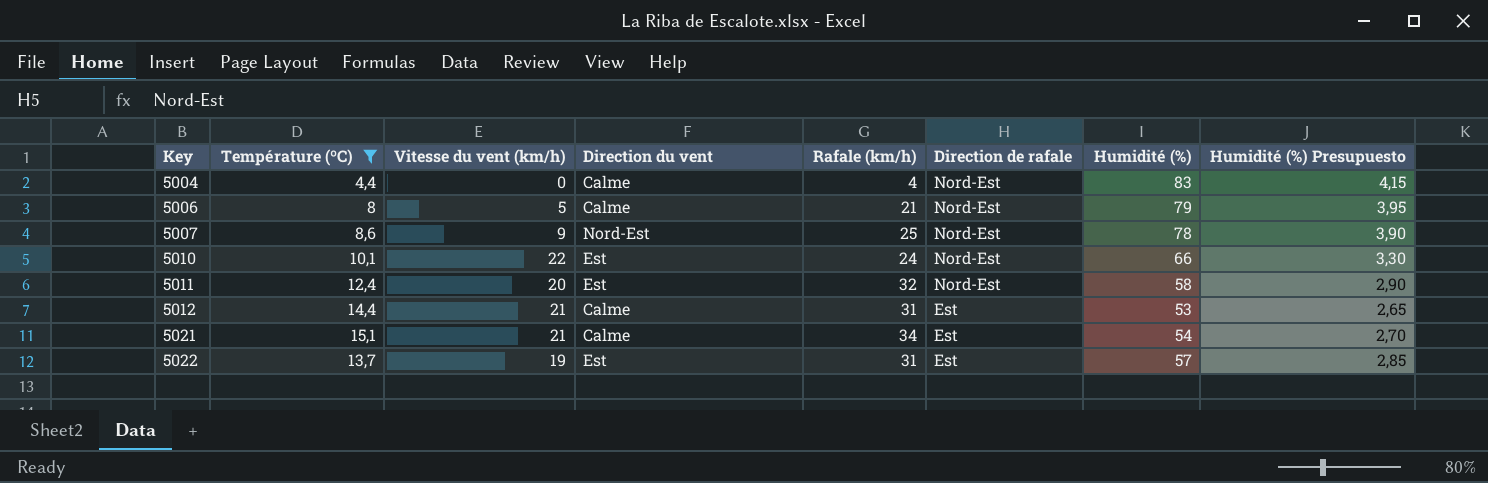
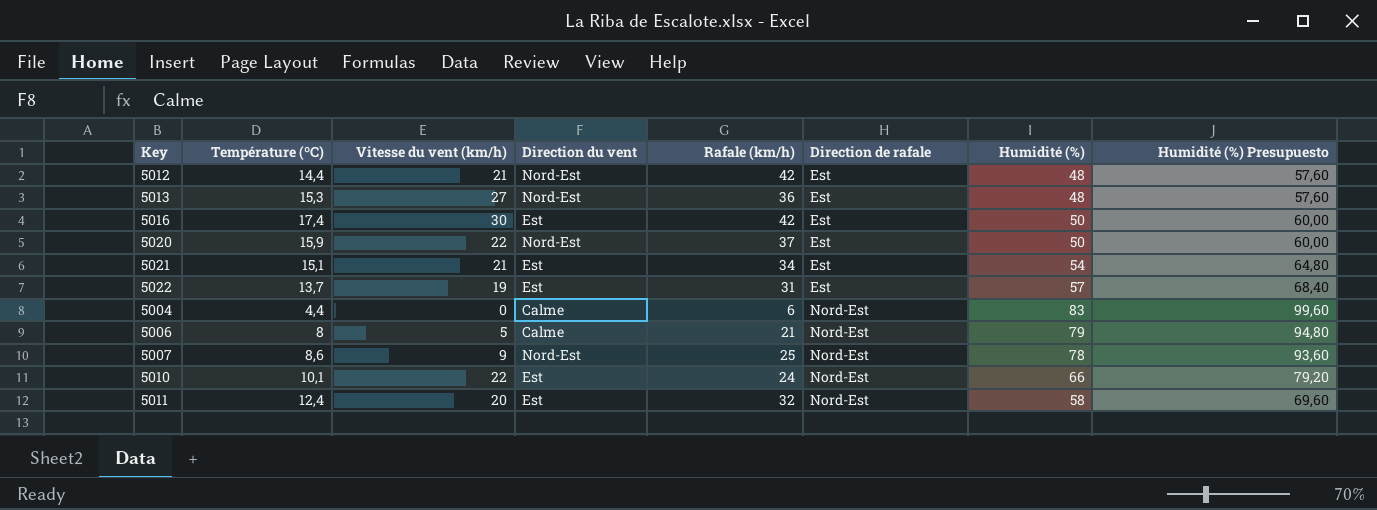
filter: Température (ºC) <= 15,1 -> none
row order: Key ascending -> Direction de rafale ascending
column Humidité (%) Presupuesto | formula: [Humidité (%)] * 0,05 -> [Humidité (%)] * 1,2
5012 | Direction du vent: Calme -> Nord-Est
5012 | Rafale (km/h): 31 -> 42
5012 | Humidité (%): 53 -> 48
5021 | Direction du vent: Calme -> Est
5004 | Rafale (km/h): 4 -> 6

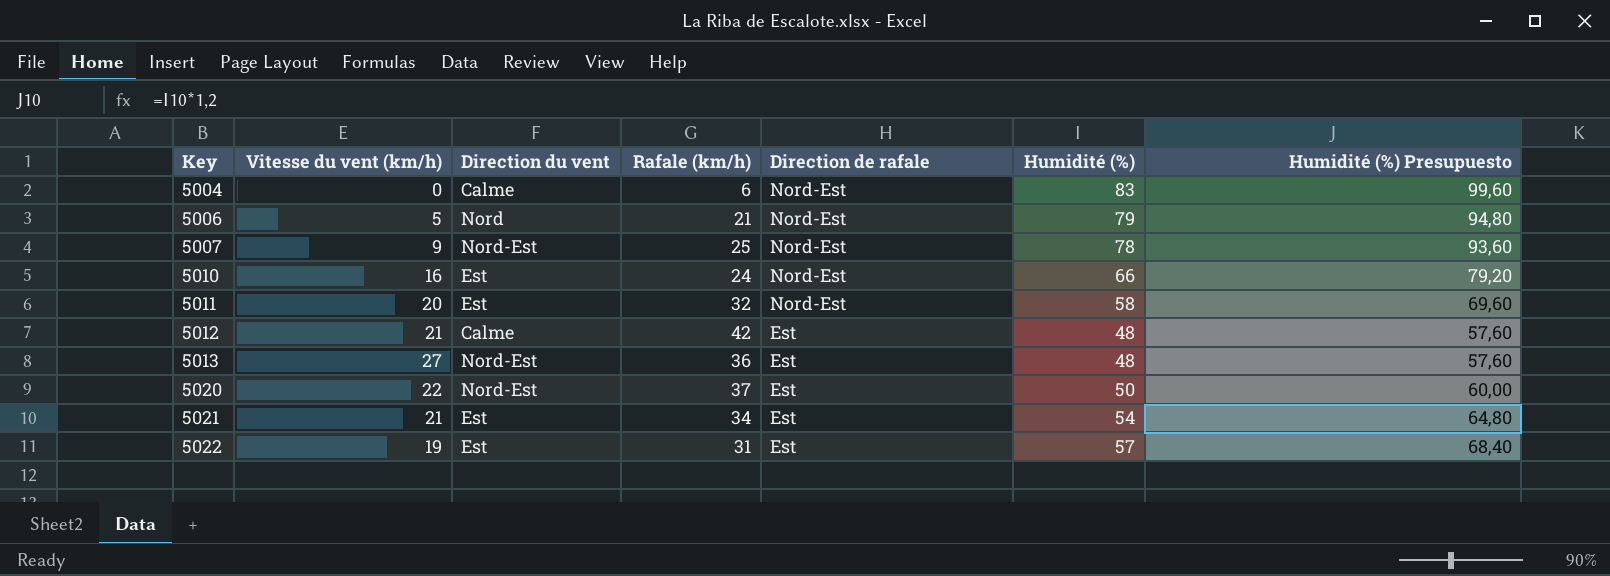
row order: Direction de rafale ascending -> Key ascending
column Température (ºC) | position: 2 -> none
row 5016: 17,4 | 30 | Est | 42 | Est | 50 | 60,00 -> none
5006 | Direction du vent: Calme -> Nord
5010 | Vitesse du vent (km/h): 22 -> 16
5012 | Direction du vent: Nord-Est -> Calme

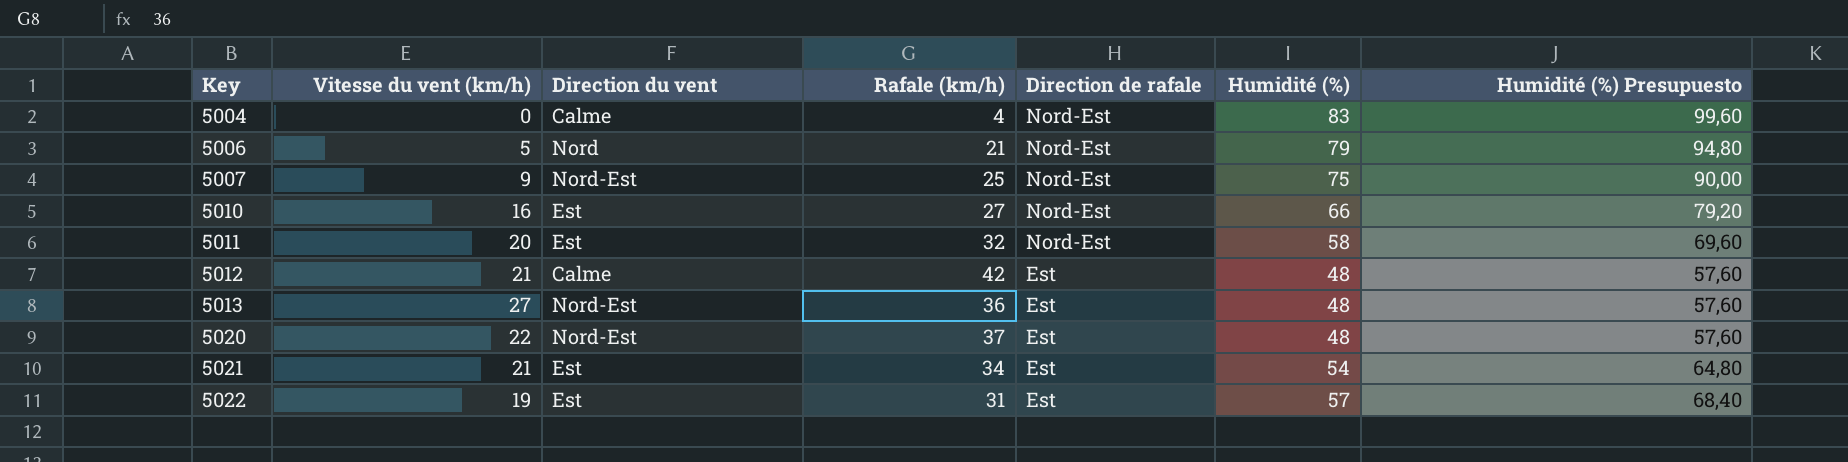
5004 | Rafale (km/h): 6 -> 4
5007 | Humidité (%): 78 -> 75
5007 | Humidité (%) Presupuesto: 93,60 -> 90,00
5010 | Rafale (km/h): 24 -> 27
5020 | Humidité (%): 50 -> 48
5020 | Humidité (%) Presupuesto: 60,00 -> 57,60

